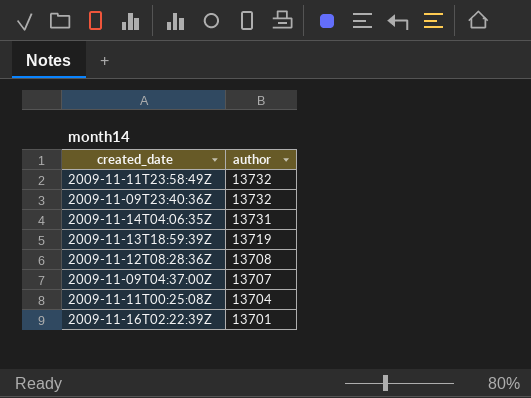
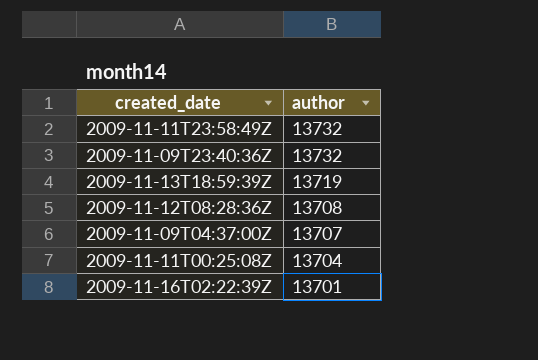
row 2009-11-14T04:06:35Z: 13731 -> none

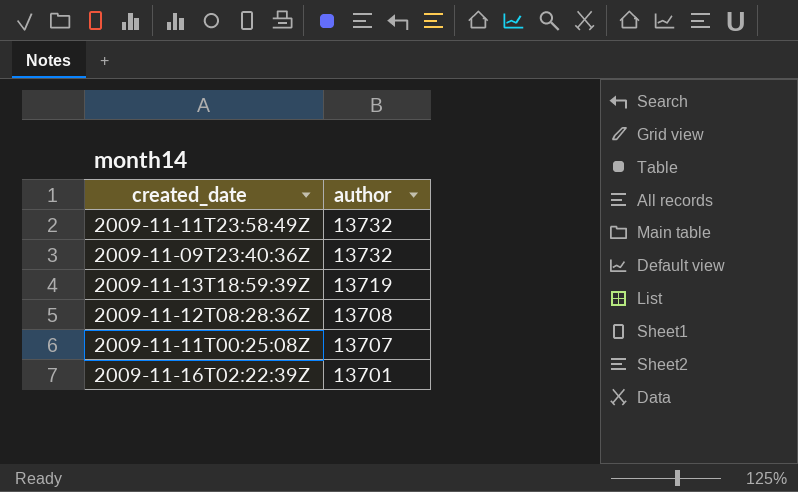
row 2009-11-09T04:37:00Z: 13707 -> none
2009-11-11T00:25:08Z | author: 13704 -> 13707

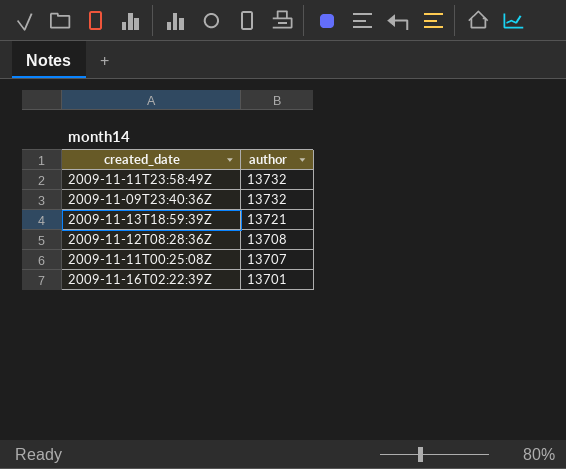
2009-11-13T18:59:39Z | author: 13719 -> 13721

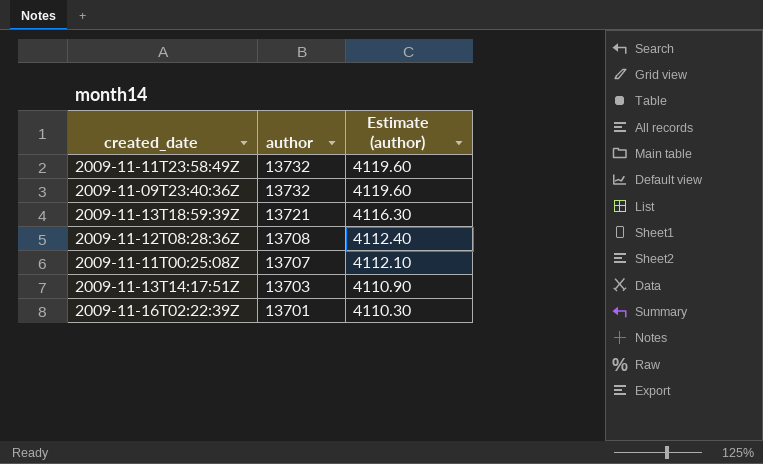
column Estimate (author) | formula: none -> [author] * 0.3
row 2009-11-13T14:17:51Z: none -> 13703 | 4110.90

